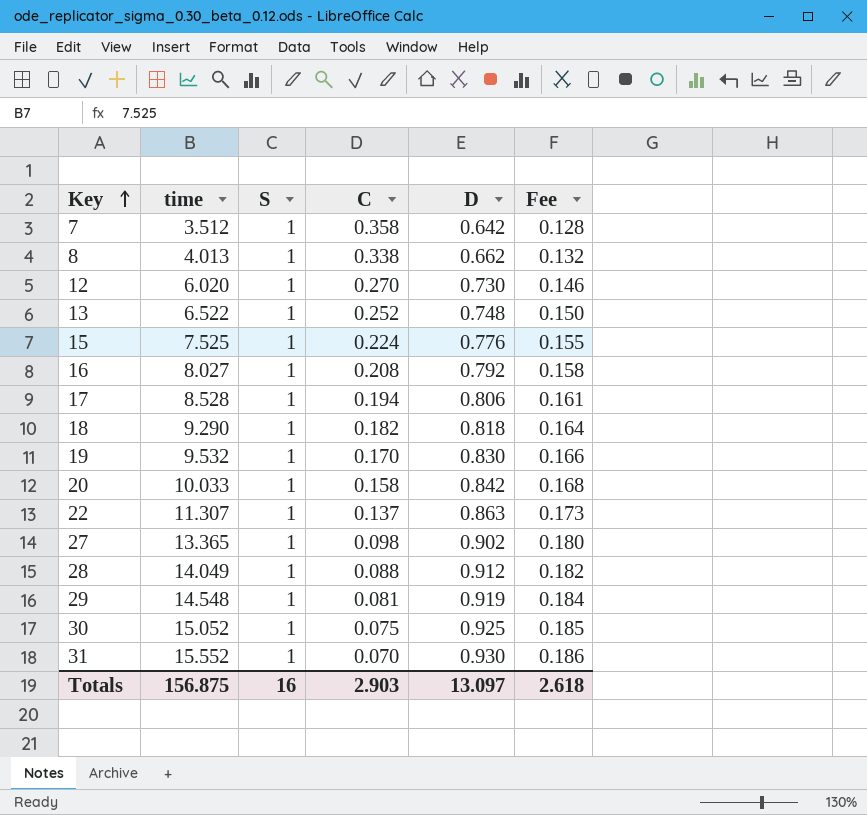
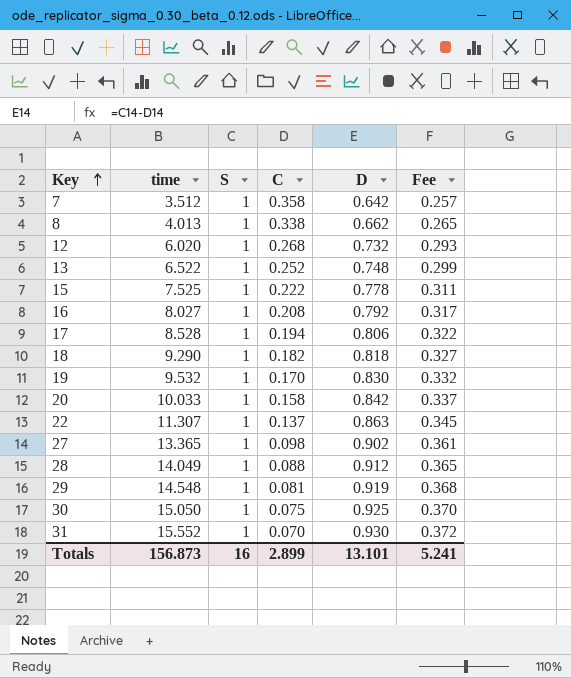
column Fee | formula: [D] * 0.2 -> [D] * 0.4
12 | C: 0.270 -> 0.268
12 | D: 0.730 -> 0.732
15 | C: 0.224 -> 0.222
15 | D: 0.776 -> 0.778
30 | time: 15.052 -> 15.050
Totals | time: 156.875 -> 156.873
Totals | C: 2.903 -> 2.899
Totals | D: 13.097 -> 13.101
Totals | Fee: 2.618 -> 5.241

